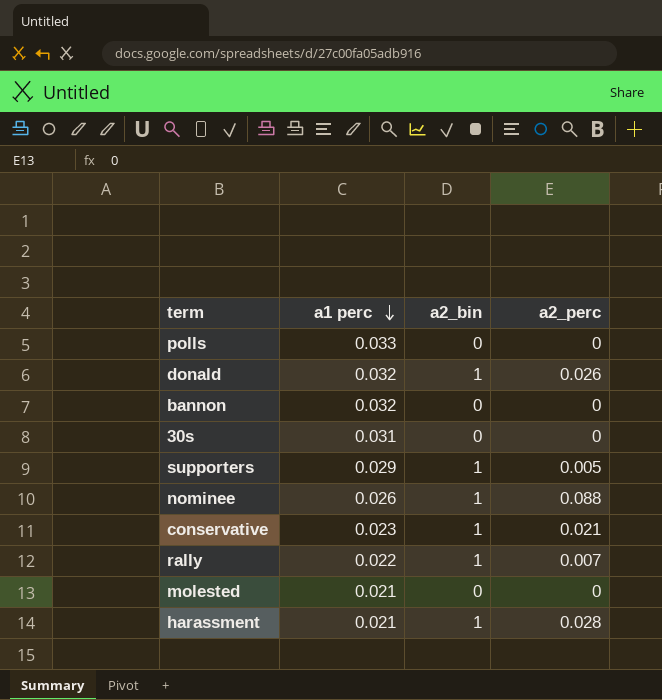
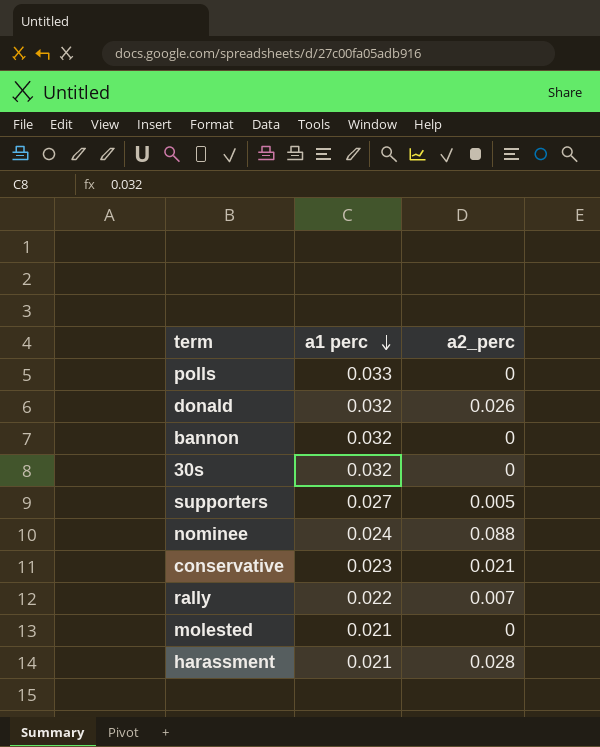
column a2_bin | position: 3 -> none
30s | a1 perc: 0.031 -> 0.032
supporters | a1 perc: 0.029 -> 0.027
nominee | a1 perc: 0.026 -> 0.024

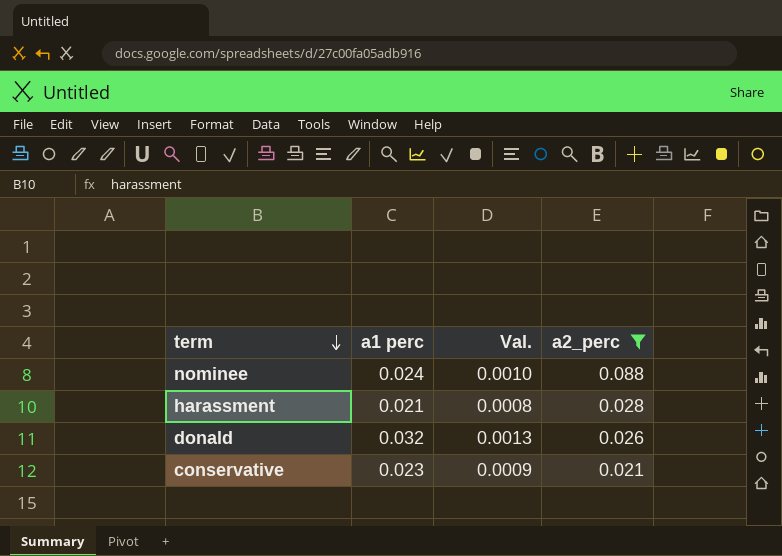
filter: none -> a2_perc >= 0.021
row order: a1 perc descending -> term descending
column Val. | formula: none -> [a1 perc] * 0.04

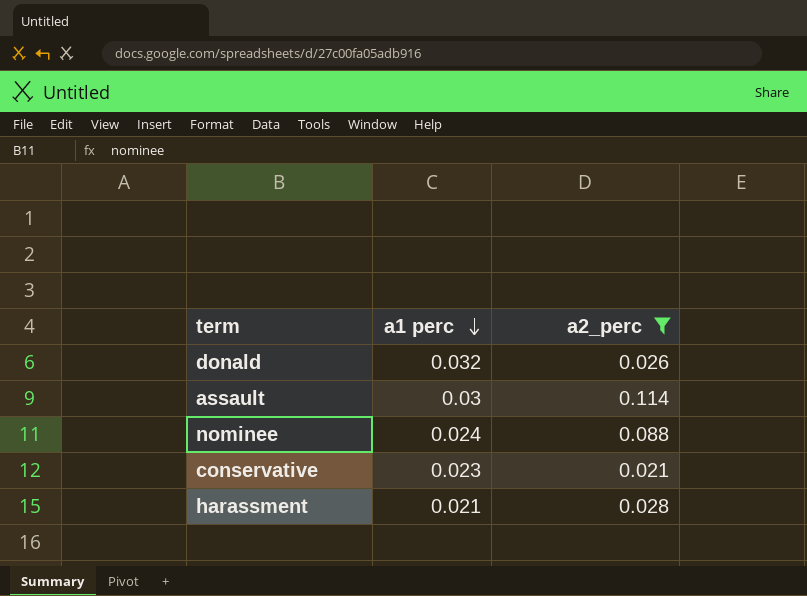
row order: term descending -> a1 perc descending
column Val. | formula: [a1 perc] * 0.04 -> none
row assault: none -> 0.03 | 0.114

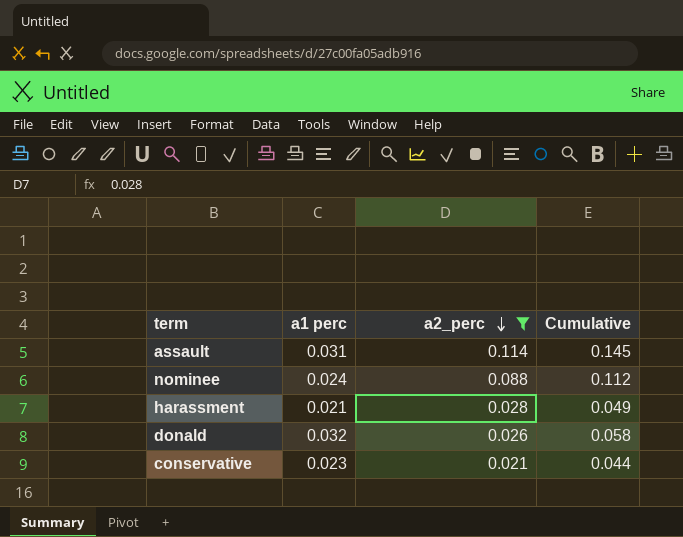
row order: a1 perc descending -> a2_perc descending
column Cumulative | formula: none -> [a1 perc] + [a2_perc]
assault | a1 perc: 0.03 -> 0.031

